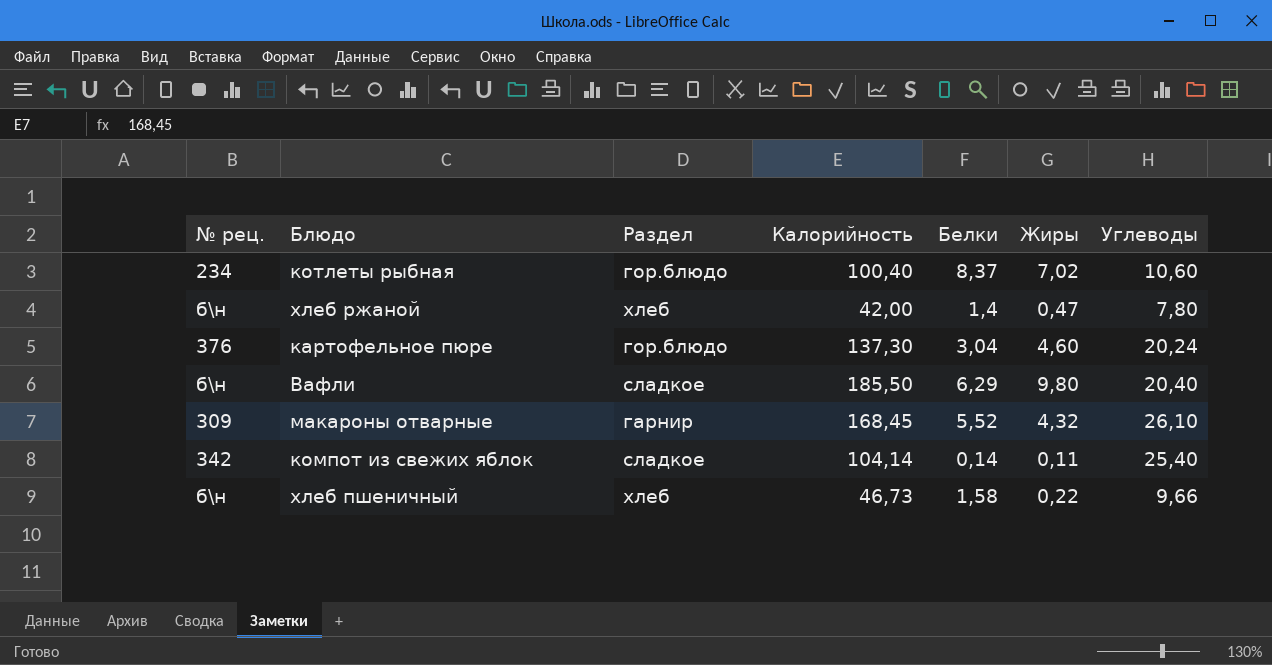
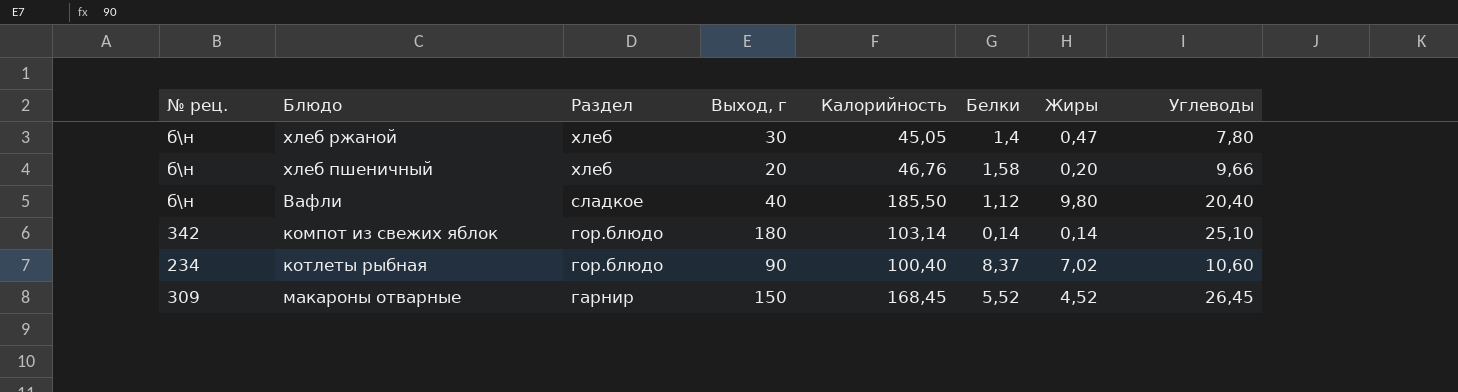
row order: none -> Раздел descending
column Выход, г | position: none -> 4
row картофельное пюре: 376 | гор.блюдо | 137,30 | 3,04 | 4,60 | 20,24 -> none
хлеб ржаной | Калорийность: 42,00 -> 45,05
хлеб пшеничный | Калорийность: 46,73 -> 46,76
хлеб пшеничный | Жиры: 0,22 -> 0,20
Вафли | Белки: 6,29 -> 1,12
компот из свежих яблок | Раздел: сладкое -> гор.блюдо
компот из свежих яблок | Калорийность: 104,14 -> 103,14
компот из свежих яблок | Жиры: 0,11 -> 0,14
компот из свежих яблок | Углеводы: 25,40 -> 25,10
макароны отварные | Жиры: 4,32 -> 4,52
макароны отварные | Углеводы: 26,10 -> 26,45

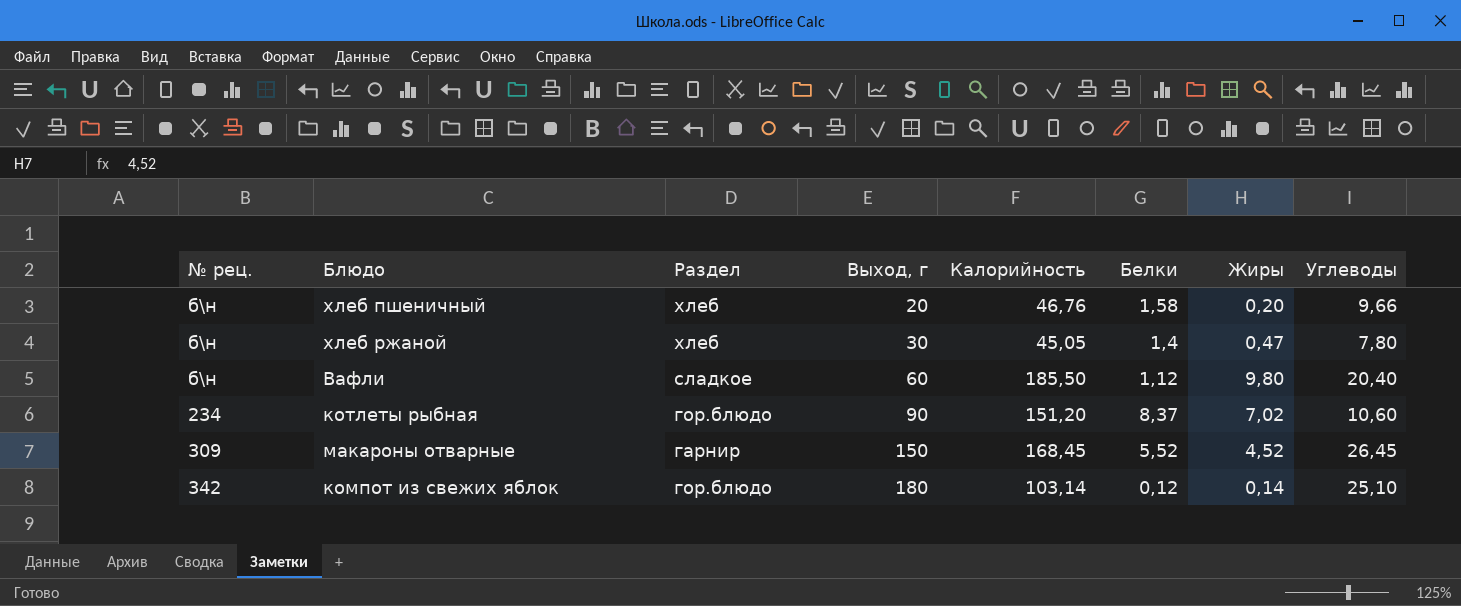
row order: Раздел descending -> Выход, г ascending
Вафли | Выход, г: 40 -> 60
котлеты рыбная | Калорийность: 100,40 -> 151,20
компот из свежих яблок | Белки: 0,14 -> 0,12

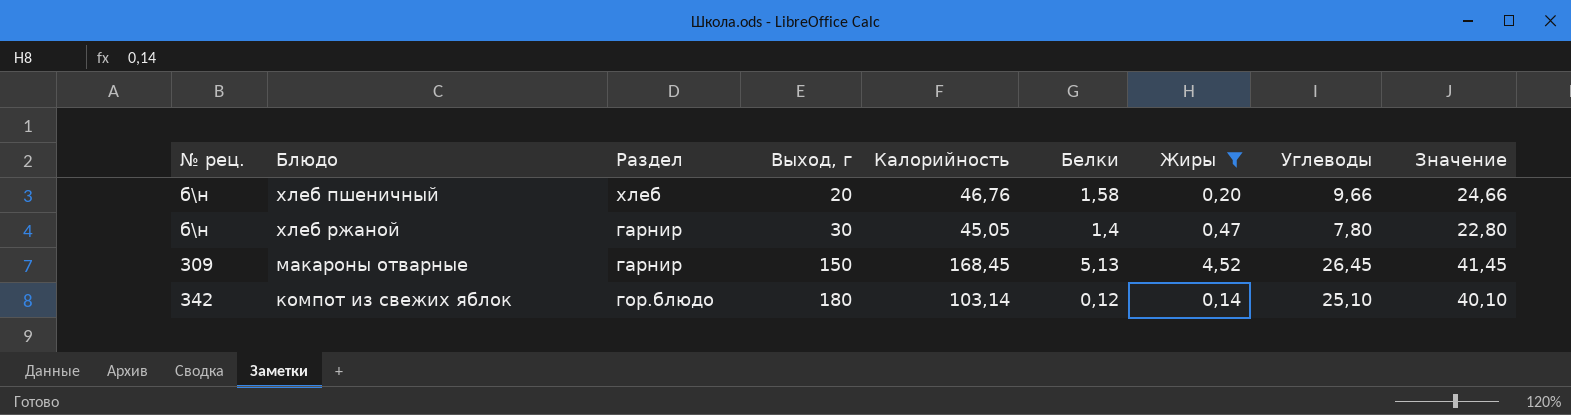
filter: none -> Жиры <= 4,52
column Значение | formula: none -> [Углеводы] + 15
хлеб ржаной | Раздел: хлеб -> гарнир
макароны отварные | Белки: 5,52 -> 5,13

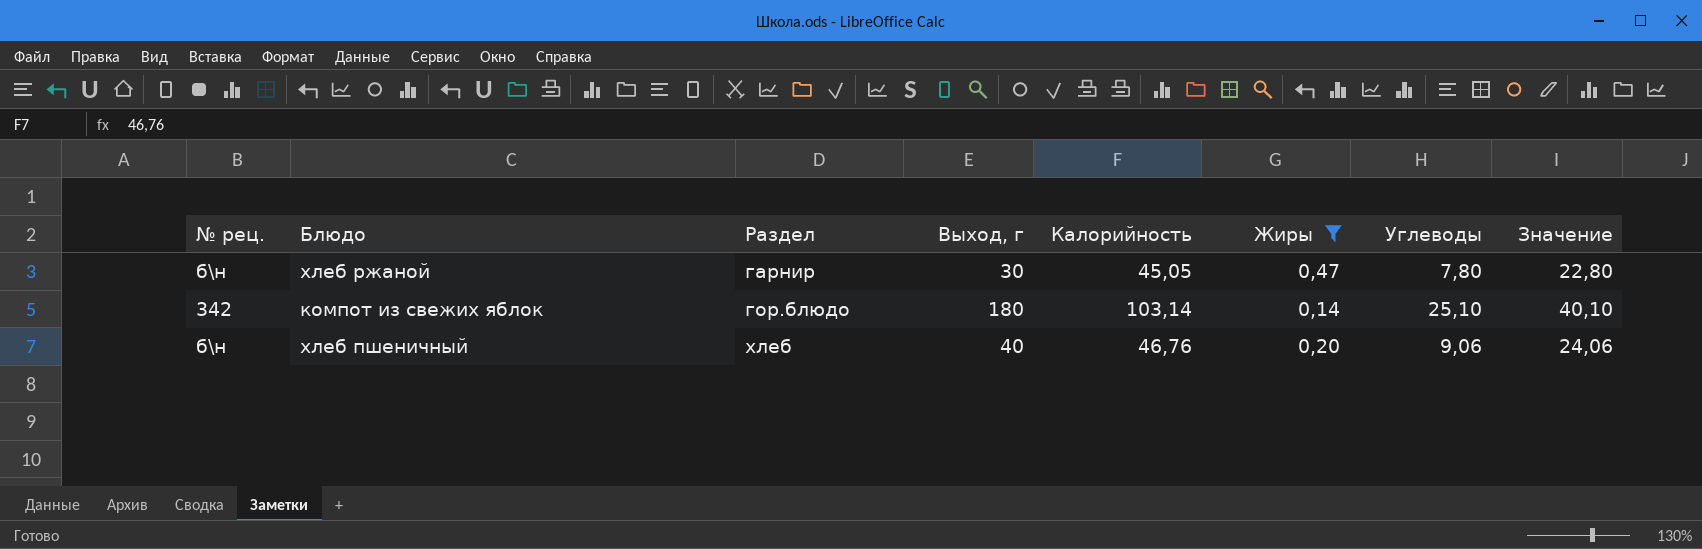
row order: Выход, г ascending -> Раздел ascending
column Белки | position: 6 -> none
row макароны отварные: 309 | гарнир | 150 | 168,45 | 5,13 | 4,52 | 26,45 | 41,45 -> none
хлеб пшеничный | Выход, г: 20 -> 40
хлеб пшеничный | Углеводы: 9,66 -> 9,06
хлеб пшеничный | Значение: 24,66 -> 24,06

